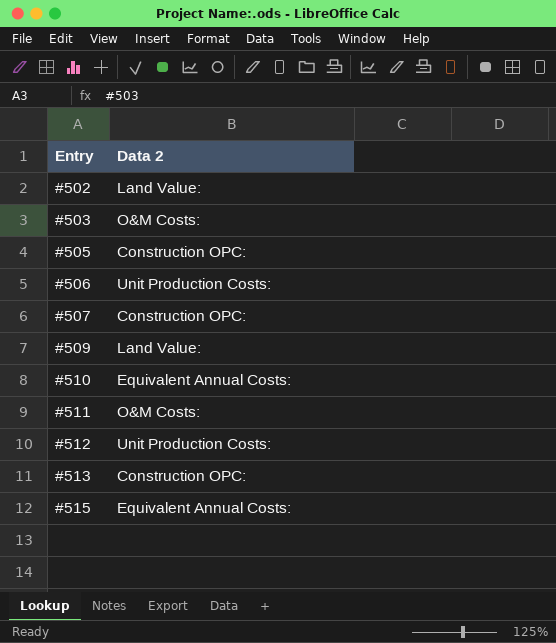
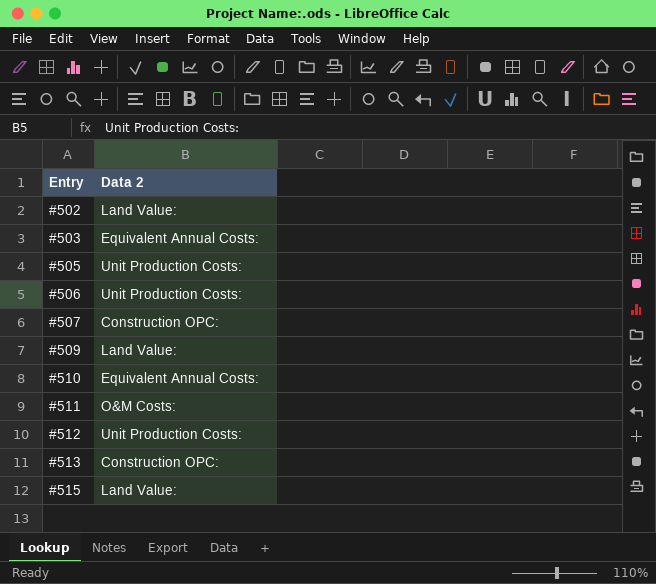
#503 | Data 2: O&M Costs: -> Equivalent Annual Costs:
#505 | Data 2: Construction OPC: -> Unit Production Costs:
#515 | Data 2: Equivalent Annual Costs: -> Land Value:

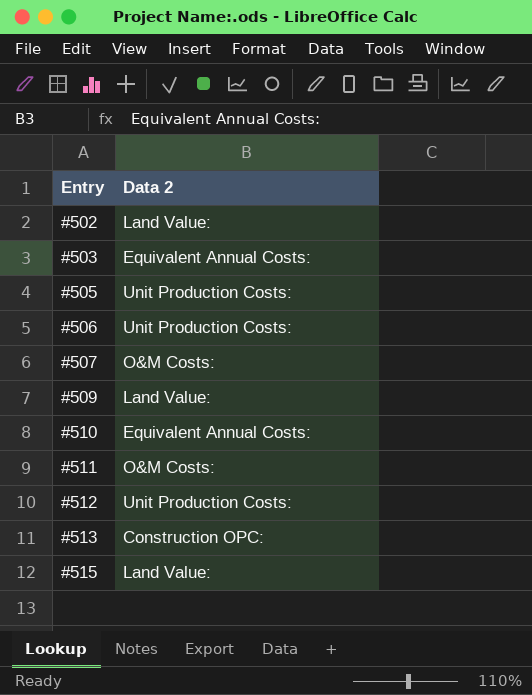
#507 | Data 2: Construction OPC: -> O&M Costs:

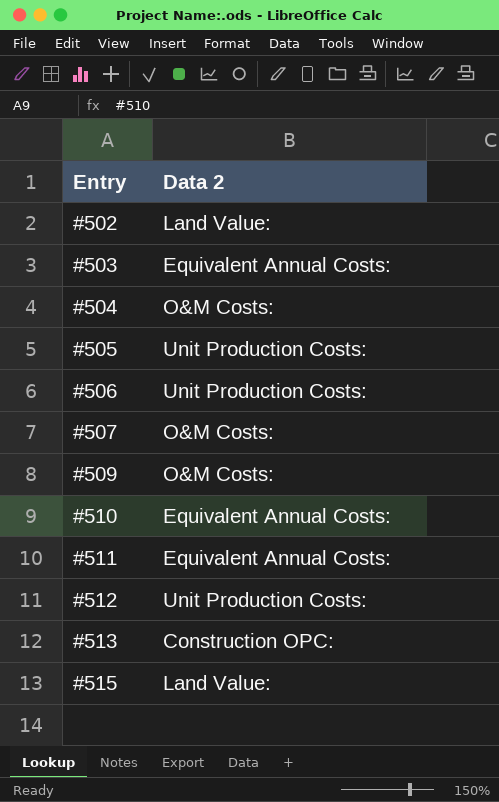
row #504: none -> O&M Costs:
#509 | Data 2: Land Value: -> O&M Costs:
#511 | Data 2: O&M Costs: -> Equivalent Annual Costs:

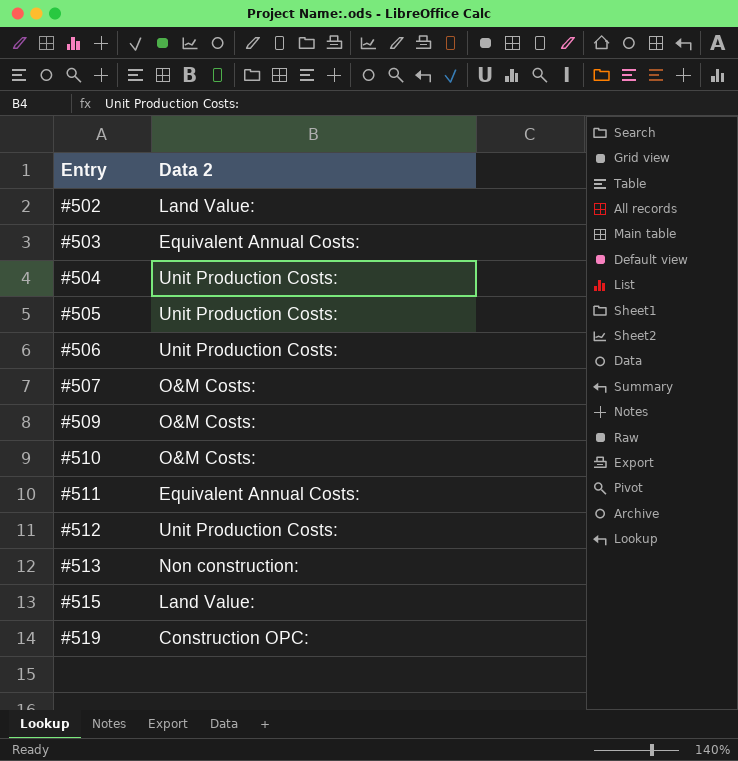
#504 | Data 2: O&M Costs: -> Unit Production Costs:
#510 | Data 2: Equivalent Annual Costs: -> O&M Costs:
#513 | Data 2: Construction OPC: -> Non construction:
row #519: none -> Construction OPC:

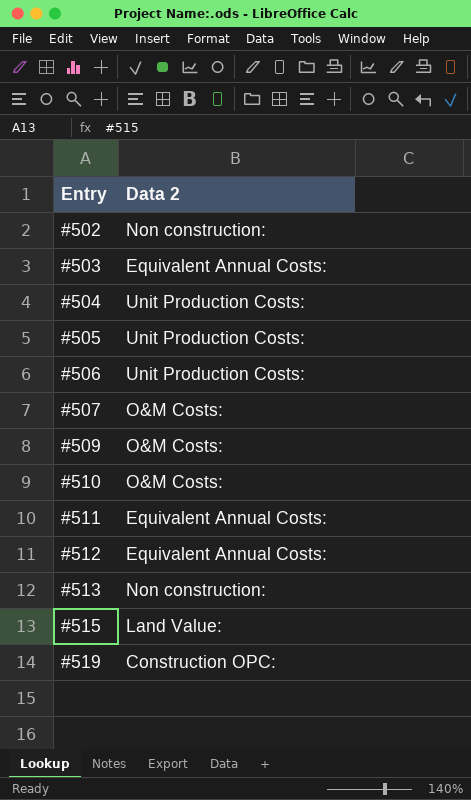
#502 | Data 2: Land Value: -> Non construction:
#512 | Data 2: Unit Production Costs: -> Equivalent Annual Costs:

